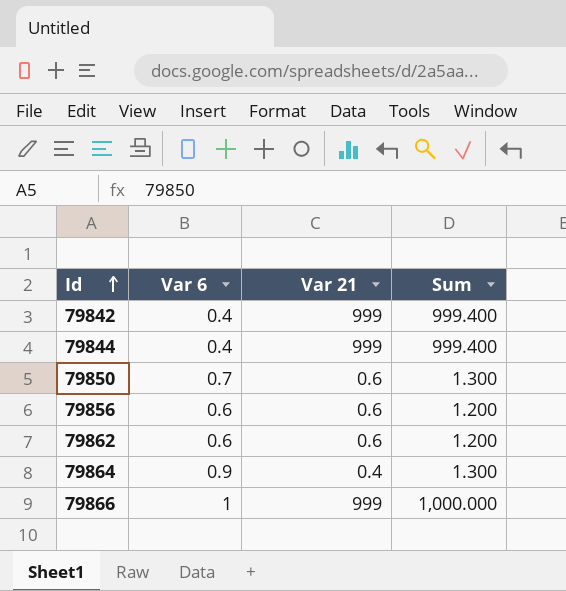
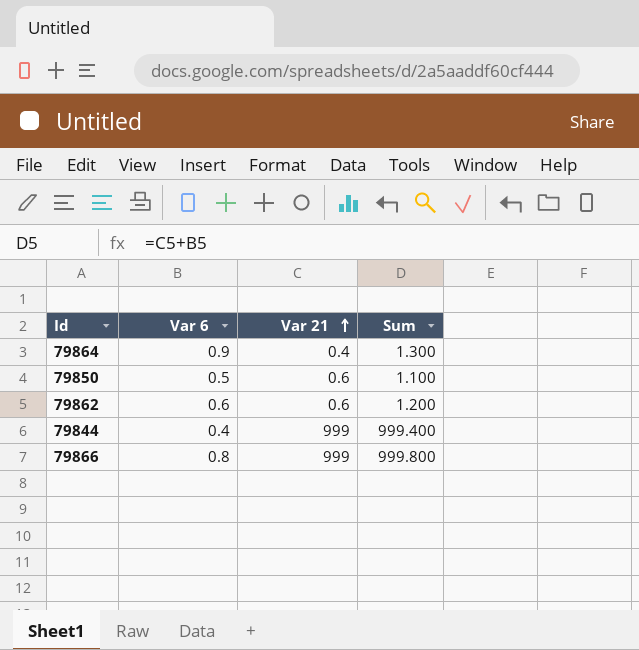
row order: Id ascending -> Var 21 ascending
row 79842: 0.4 | 999 | 999.400 -> none
row 79856: 0.6 | 0.6 | 1.200 -> none
79850 | Var 6: 0.7 -> 0.5
79850 | Sum: 1.300 -> 1.100
79866 | Var 6: 1 -> 0.8
79866 | Sum: 1,000.000 -> 999.800

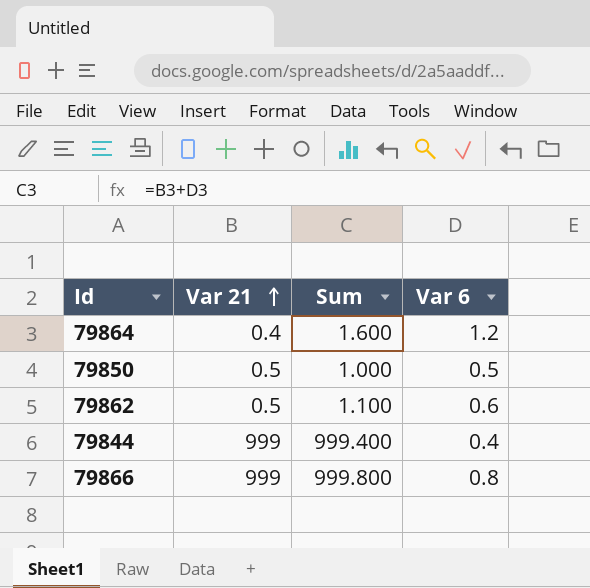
column Var 6 | position: 2 -> 4
79864 | Sum: 1.300 -> 1.600
79864 | Var 6: 0.9 -> 1.2
79850 | Var 21: 0.6 -> 0.5
79850 | Sum: 1.100 -> 1.000
79862 | Var 21: 0.6 -> 0.5
79862 | Sum: 1.200 -> 1.100

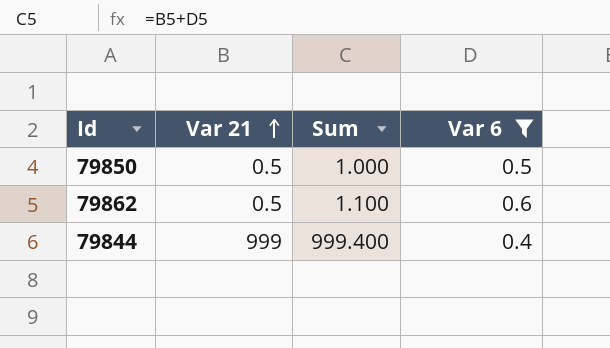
filter: none -> Var 6 <= 0.6

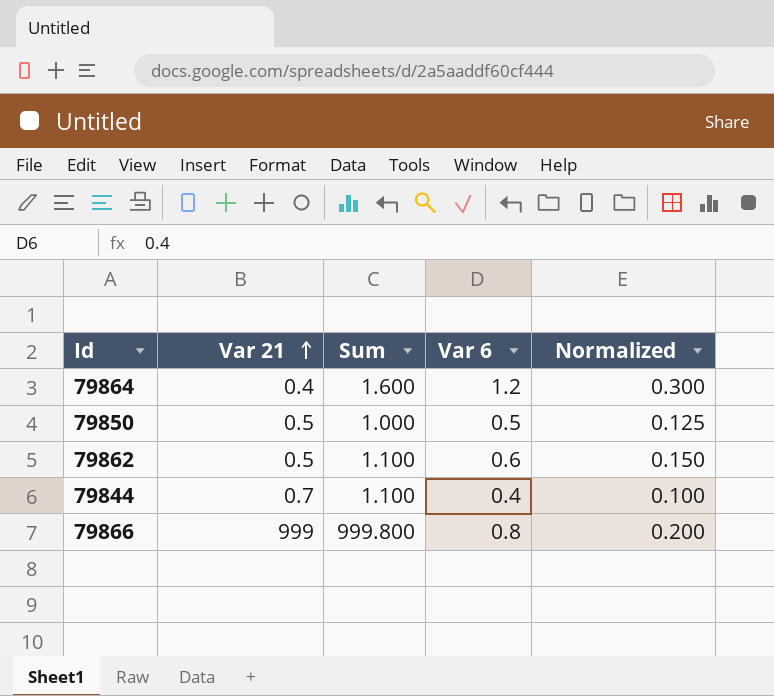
filter: Var 6 <= 0.6 -> none
column Normalized | formula: none -> [Var 6] * 0.25
79844 | Var 21: 999 -> 0.7
79844 | Sum: 999.400 -> 1.100

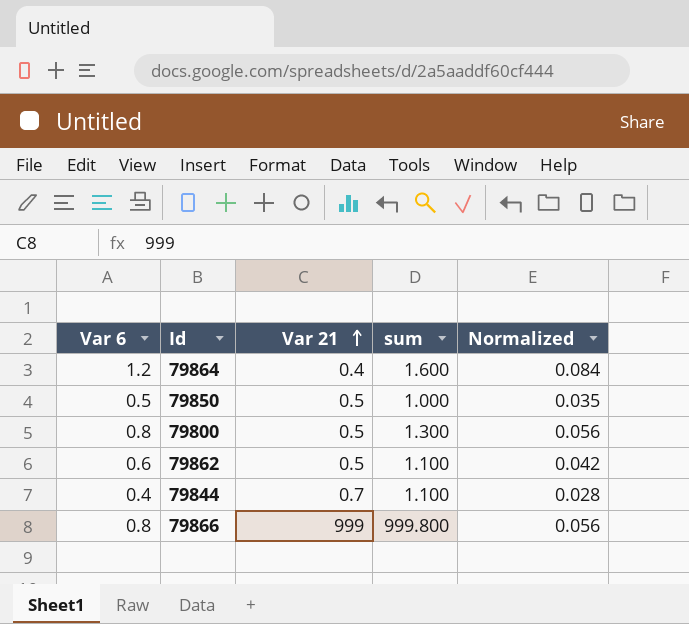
column Var 6 | position: 4 -> 1
column name: Sum -> sum
column Normalized | formula: [Var 6] * 0.25 -> [Var 6] * 0.07
row 79800: none -> 0.8 | 0.5 | 1.300 | 0.056

